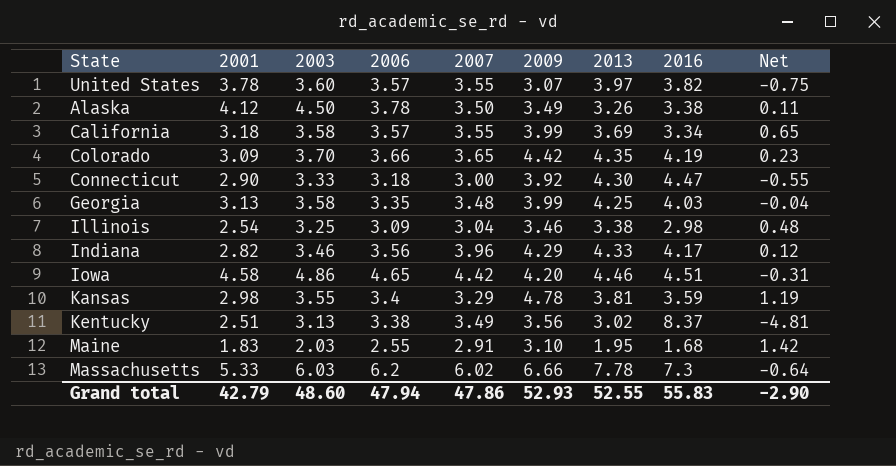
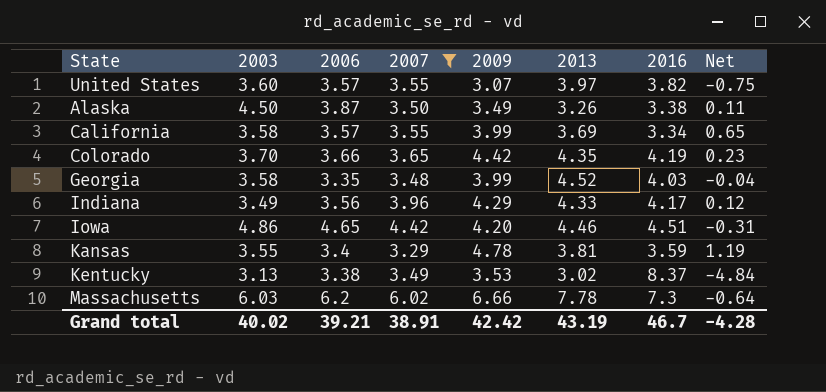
filter: none -> 2007 >= 3.29
column 2001 | position: 2 -> none
Alaska | 2006: 3.78 -> 3.87
Georgia | 2013: 4.25 -> 4.52
Indiana | 2003: 3.46 -> 3.49
Kentucky | 2009: 3.56 -> 3.53
Kentucky | Net: -4.81 -> -4.84
Grand total | 2003: 48.60 -> 40.02
Grand total | 2006: 47.94 -> 39.21
Grand total | 2007: 47.86 -> 38.91
Grand total | 2009: 52.93 -> 42.42
Grand total | 2013: 52.55 -> 43.19
Grand total | 2016: 55.83 -> 46.7
Grand total | Net: -2.90 -> -4.28

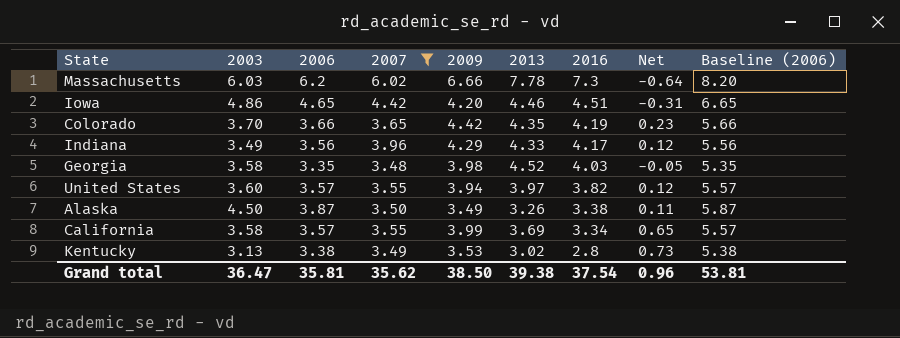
row order: none -> 2016 descending
column Baseline (2006) | formula: none -> [2006] + 2
row Kansas: 3.55 | 3.4 | 3.29 | 4.78 | 3.81 | 3.59 | 1.19 -> none
Georgia | 2009: 3.99 -> 3.98
Georgia | Net: -0.04 -> -0.05
United States | 2009: 3.07 -> 3.94
United States | Net: -0.75 -> 0.12
Kentucky | 2016: 8.37 -> 2.8
Kentucky | Net: -4.84 -> 0.73
Grand total | 2003: 40.02 -> 36.47
Grand total | 2006: 39.21 -> 35.81
Grand total | 2007: 38.91 -> 35.62
Grand total | 2009: 42.42 -> 38.50
Grand total | 2013: 43.19 -> 39.38
Grand total | 2016: 46.7 -> 37.54
Grand total | Net: -4.28 -> 0.96

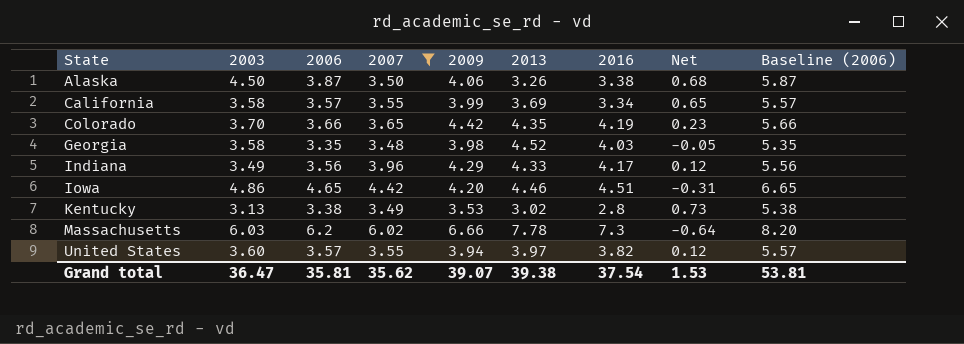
row order: 2016 descending -> State ascending
Alaska | 2009: 3.49 -> 4.06
Alaska | Net: 0.11 -> 0.68
Grand total | 2009: 38.50 -> 39.07
Grand total | Net: 0.96 -> 1.53

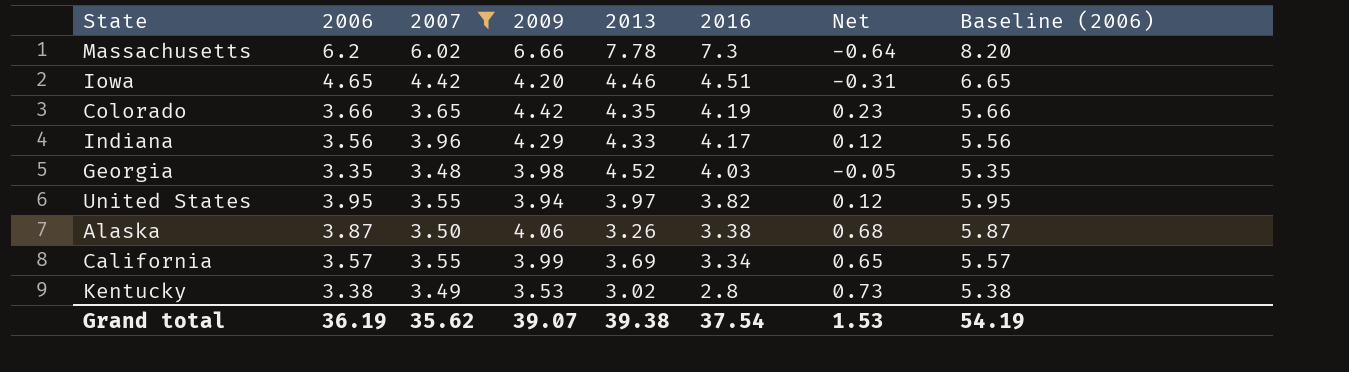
row order: State ascending -> 2016 descending
column 2003 | position: 2 -> none
United States | 2006: 3.57 -> 3.95
United States | Baseline (2006): 5.57 -> 5.95
Grand total | 2006: 35.81 -> 36.19
Grand total | Baseline (2006): 53.81 -> 54.19

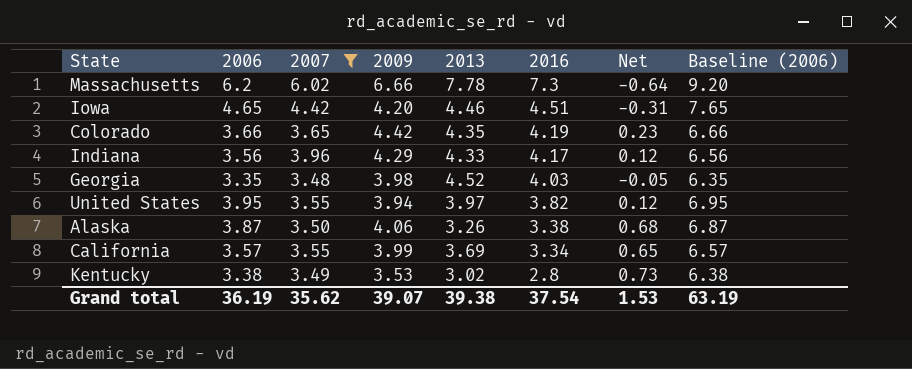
column Baseline (2006) | formula: [2006] + 2 -> [2006] + 3
Grand total | Baseline (2006): 54.19 -> 63.19

